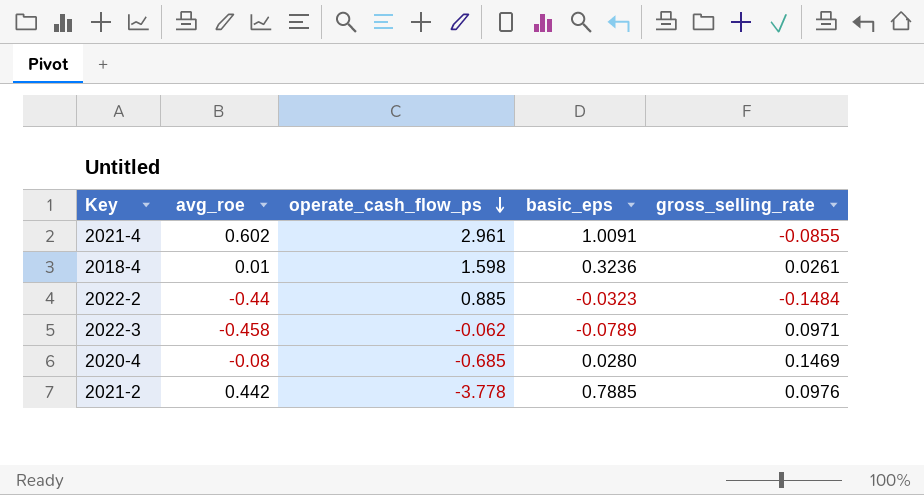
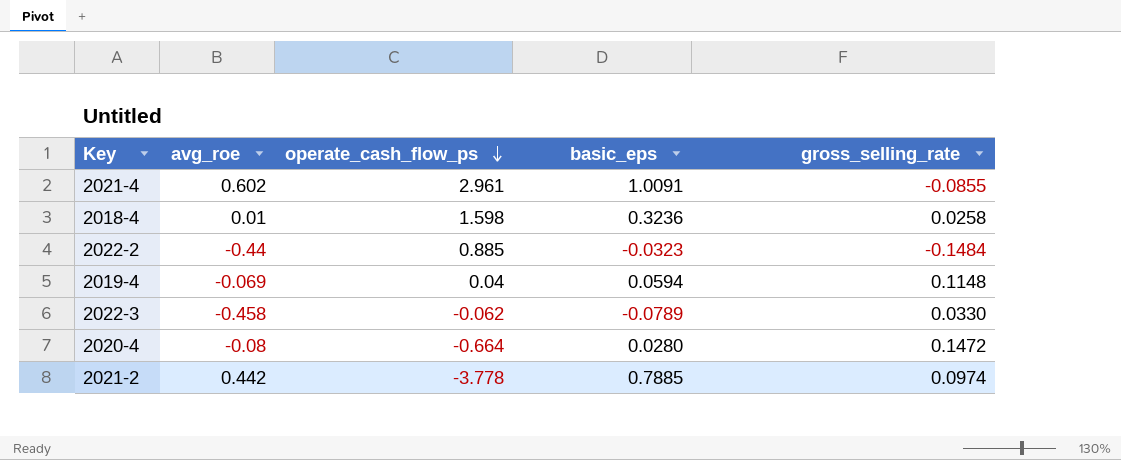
2018-4 | gross_selling_rate: 0.0261 -> 0.0258
row 2019-4: none -> -0.069 | 0.04 | 0.0594 | 0.1148
2022-3 | gross_selling_rate: 0.0971 -> 0.0330
2020-4 | operate_cash_flow_ps: -0.685 -> -0.664
2020-4 | gross_selling_rate: 0.1469 -> 0.1472
2021-2 | gross_selling_rate: 0.0976 -> 0.0974

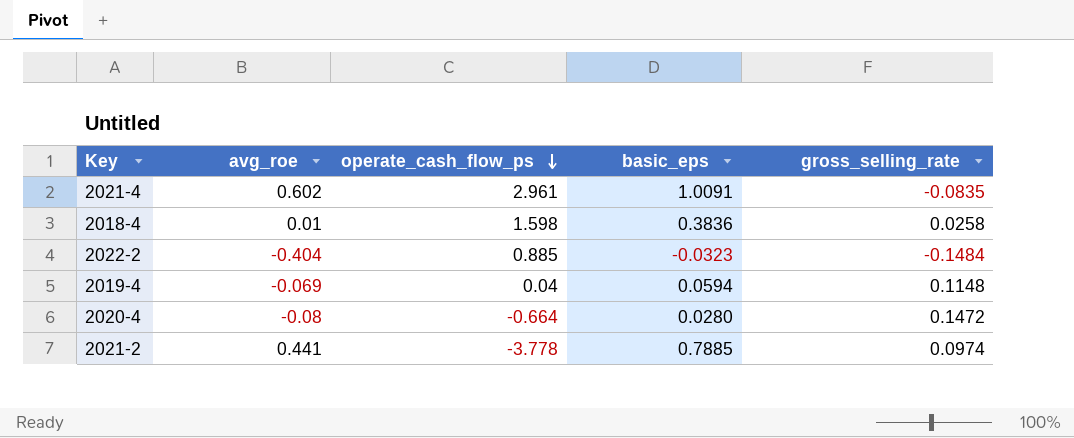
row 2022-3: -0.458 | -0.062 | -0.0789 | 0.0330 -> none
2021-4 | gross_selling_rate: -0.0855 -> -0.0835
2018-4 | basic_eps: 0.3236 -> 0.3836
2022-2 | avg_roe: -0.44 -> -0.404
2021-2 | avg_roe: 0.442 -> 0.441

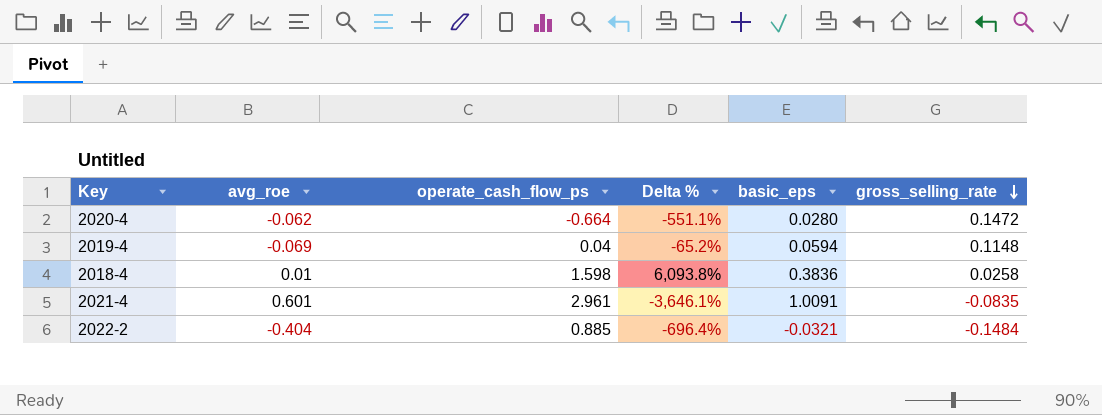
row order: operate_cash_flow_ps descending -> gross_selling_rate descending
column Delta % | formula: none -> ([operate_cash_flow_ps] - [gross_selling_rate]) / [gross_selling_rate]
row 2021-2: 0.441 | -3.778 | 0.7885 | 0.0974 -> none
2020-4 | avg_roe: -0.08 -> -0.062
2021-4 | avg_roe: 0.602 -> 0.601
2022-2 | basic_eps: -0.0323 -> -0.0321

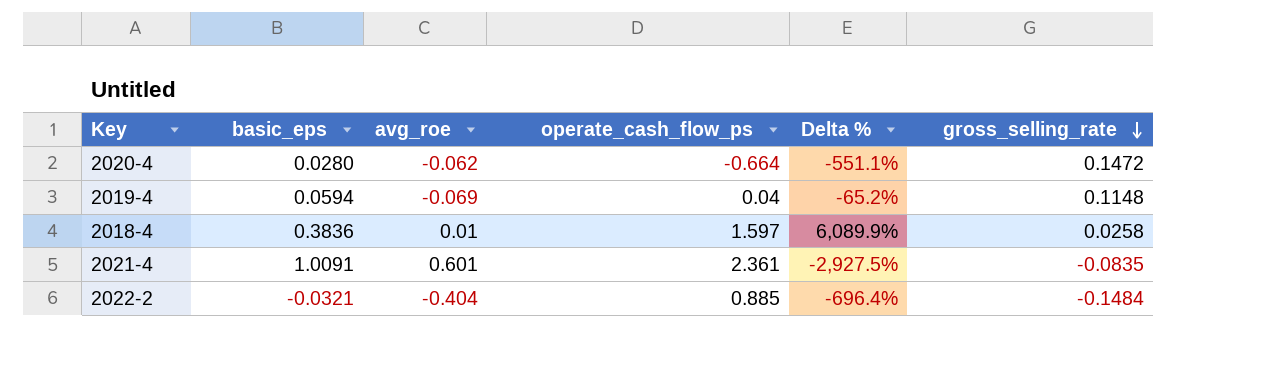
column basic_eps | position: 5 -> 2
2018-4 | operate_cash_flow_ps: 1.598 -> 1.597
2018-4 | Delta %: 6,093.8% -> 6,089.9%
2021-4 | operate_cash_flow_ps: 2.961 -> 2.361
2021-4 | Delta %: -3,646.1% -> -2,927.5%

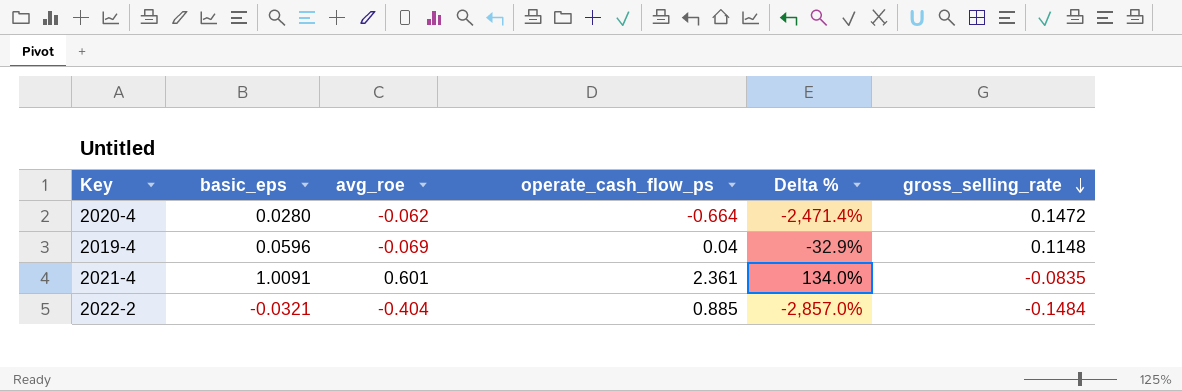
column Delta % | formula: ([operate_cash_flow_ps] - [gross_selling_rate]) / [gross_selling_rate] -> ([operate_cash_flow_ps] - [basic_eps]) / [basic_eps]
row 2018-4: 0.3836 | 0.01 | 1.597 | 6,089.9% | 0.0258 -> none
2019-4 | basic_eps: 0.0594 -> 0.0596

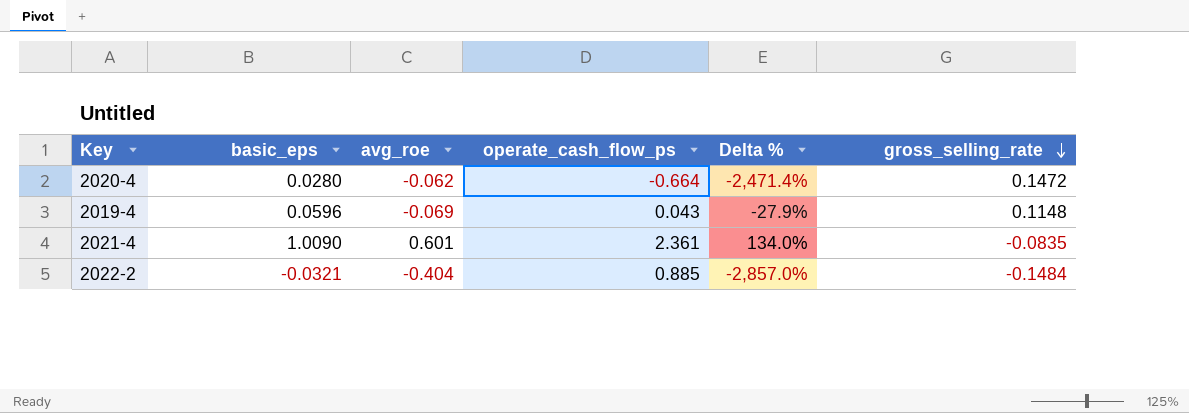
2019-4 | operate_cash_flow_ps: 0.04 -> 0.043
2019-4 | Delta %: -32.9% -> -27.9%
2021-4 | basic_eps: 1.0091 -> 1.0090

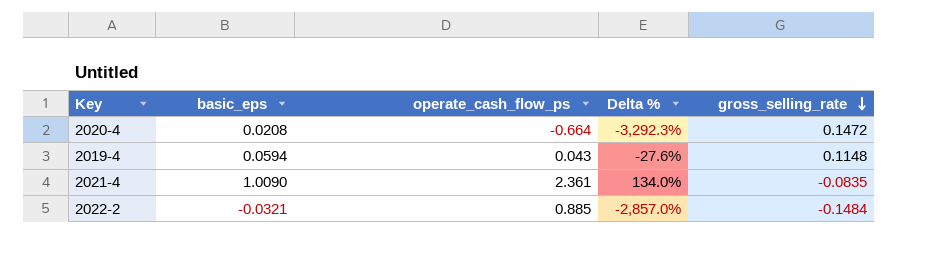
column avg_roe | position: 3 -> none
2020-4 | basic_eps: 0.0280 -> 0.0208
2020-4 | Delta %: -2,471.4% -> -3,292.3%
2019-4 | basic_eps: 0.0596 -> 0.0594
2019-4 | Delta %: -27.9% -> -27.6%

